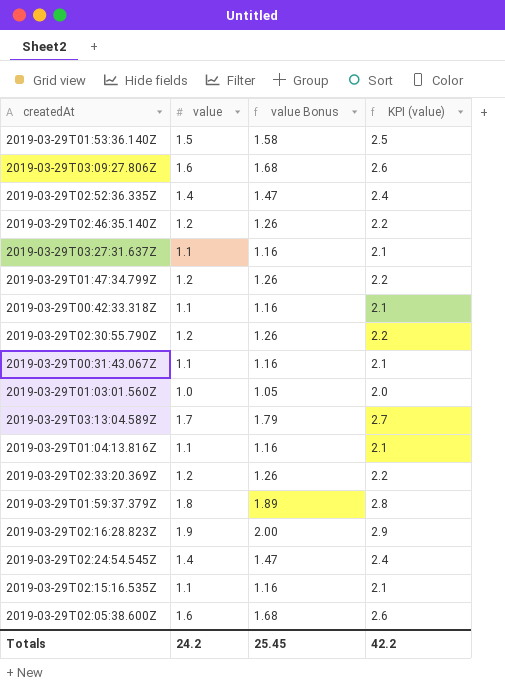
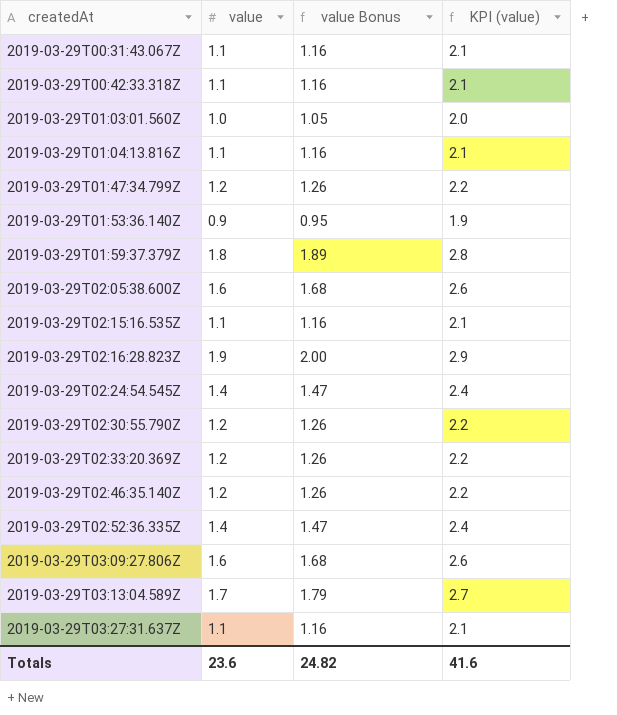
row order: none -> createdAt ascending
2019-03-29T01:53:36.140Z | value: 1.5 -> 0.9
2019-03-29T01:53:36.140Z | value Bonus: 1.58 -> 0.95
2019-03-29T01:53:36.140Z | KPI (value): 2.5 -> 1.9
Totals | value: 24.2 -> 23.6
Totals | value Bonus: 25.45 -> 24.82
Totals | KPI (value): 42.2 -> 41.6

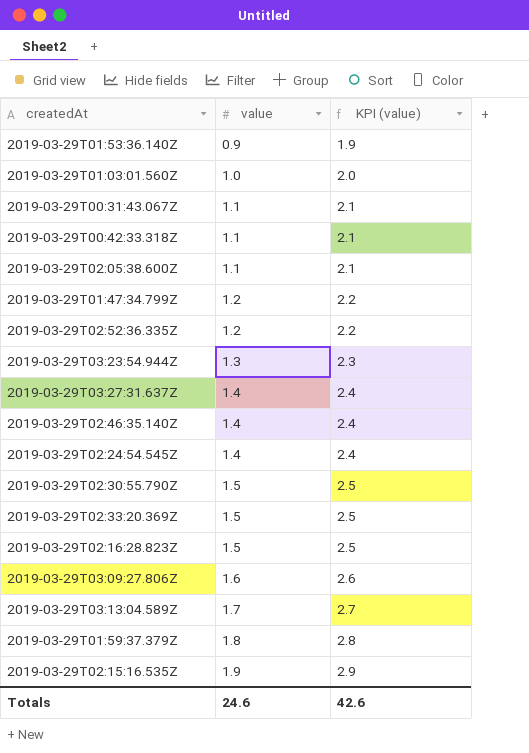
row order: createdAt ascending -> value ascending
column value Bonus | formula: [value] * 1.05 -> none
row 2019-03-29T01:04:13.816Z: 1.1 | 1.16 | 2.1 -> none
2019-03-29T02:05:38.600Z | value: 1.6 -> 1.1
2019-03-29T02:05:38.600Z | KPI (value): 2.6 -> 2.1
2019-03-29T02:52:36.335Z | value: 1.4 -> 1.2
2019-03-29T02:52:36.335Z | KPI (value): 2.4 -> 2.2
row 2019-03-29T03:23:54.944Z: none -> 1.3 | 2.3
2019-03-29T03:27:31.637Z | value: 1.1 -> 1.4
2019-03-29T03:27:31.637Z | KPI (value): 2.1 -> 2.4
2019-03-29T02:46:35.140Z | value: 1.2 -> 1.4
2019-03-29T02:46:35.140Z | KPI (value): 2.2 -> 2.4
2019-03-29T02:30:55.790Z | value: 1.2 -> 1.5
2019-03-29T02:30:55.790Z | KPI (value): 2.2 -> 2.5
2019-03-29T02:33:20.369Z | value: 1.2 -> 1.5
2019-03-29T02:33:20.369Z | KPI (value): 2.2 -> 2.5
2019-03-29T02:16:28.823Z | value: 1.9 -> 1.5
2019-03-29T02:16:28.823Z | KPI (value): 2.9 -> 2.5
2019-03-29T02:15:16.535Z | value: 1.1 -> 1.9
2019-03-29T02:15:16.535Z | KPI (value): 2.1 -> 2.9
Totals | value: 23.6 -> 24.6
Totals | KPI (value): 41.6 -> 42.6

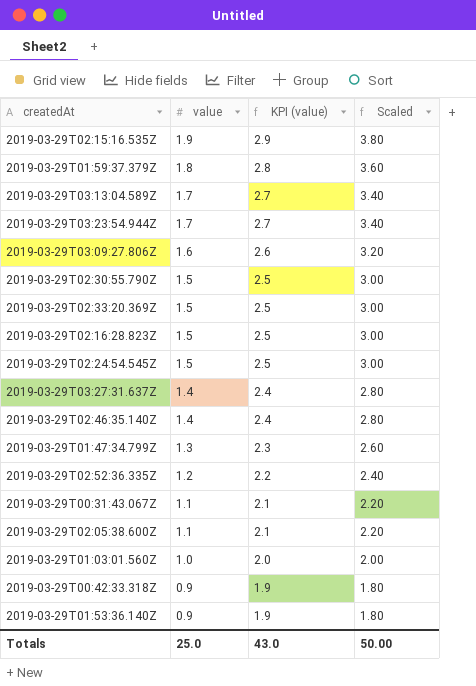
row order: value ascending -> value descending
column Scaled | formula: none -> [value] * 2
2019-03-29T03:23:54.944Z | value: 1.3 -> 1.7
2019-03-29T03:23:54.944Z | KPI (value): 2.3 -> 2.7
2019-03-29T02:24:54.545Z | value: 1.4 -> 1.5
2019-03-29T02:24:54.545Z | KPI (value): 2.4 -> 2.5
2019-03-29T01:47:34.799Z | value: 1.2 -> 1.3
2019-03-29T01:47:34.799Z | KPI (value): 2.2 -> 2.3
2019-03-29T00:42:33.318Z | value: 1.1 -> 0.9
2019-03-29T00:42:33.318Z | KPI (value): 2.1 -> 1.9
Totals | value: 24.6 -> 25.0
Totals | KPI (value): 42.6 -> 43.0

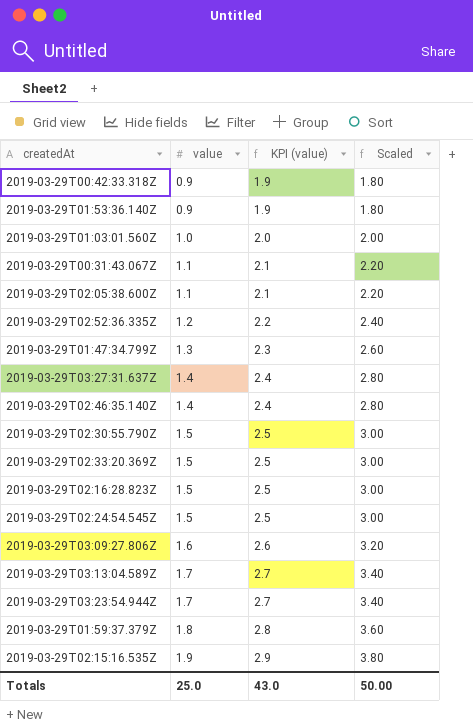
row order: value descending -> value ascending

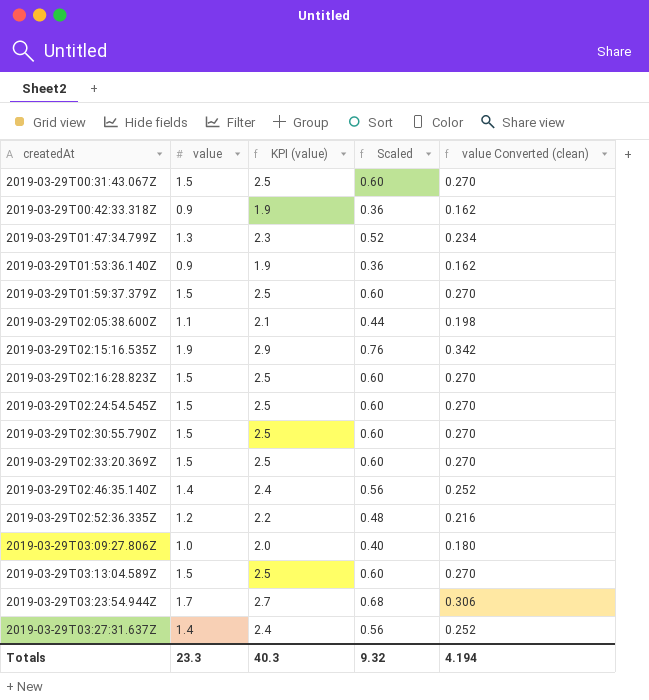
row order: value ascending -> createdAt ascending
column Scaled | formula: [value] * 2 -> [value] * 0.4
column value Converted (clean) | formula: none -> [value] * 0.18
row 2019-03-29T01:03:01.560Z: 1.0 | 2.0 | 2.00 -> none
2019-03-29T00:31:43.067Z | value: 1.1 -> 1.5
2019-03-29T00:31:43.067Z | KPI (value): 2.1 -> 2.5
2019-03-29T01:59:37.379Z | value: 1.8 -> 1.5
2019-03-29T01:59:37.379Z | KPI (value): 2.8 -> 2.5
2019-03-29T03:09:27.806Z | value: 1.6 -> 1.0
2019-03-29T03:09:27.806Z | KPI (value): 2.6 -> 2.0
2019-03-29T03:13:04.589Z | value: 1.7 -> 1.5
2019-03-29T03:13:04.589Z | KPI (value): 2.7 -> 2.5
Totals | value: 25.0 -> 23.3
Totals | KPI (value): 43.0 -> 40.3
Totals | Scaled: 50.00 -> 9.32

